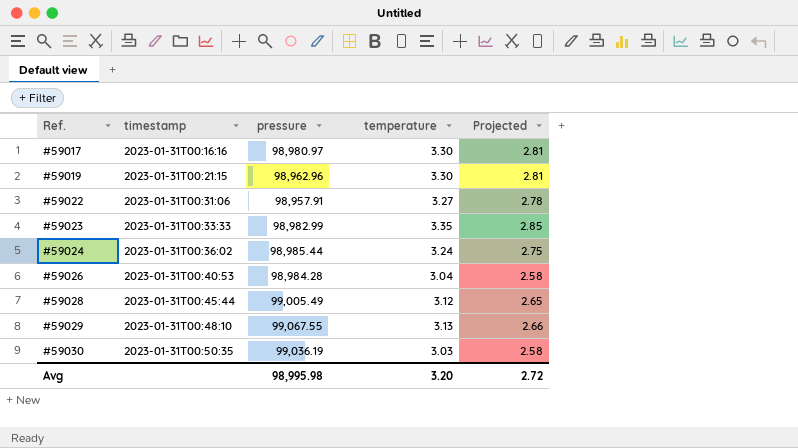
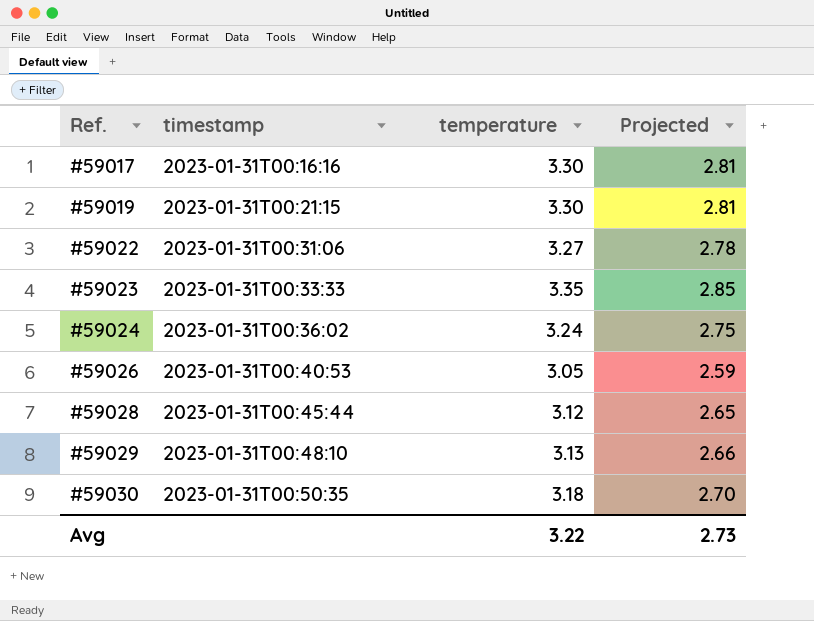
column pressure | position: 3 -> none
#59026 | temperature: 3.04 -> 3.05
#59026 | Projected: 2.58 -> 2.59
#59030 | temperature: 3.03 -> 3.18
#59030 | Projected: 2.58 -> 2.70
Avg | temperature: 3.20 -> 3.22
Avg | Projected: 2.72 -> 2.73

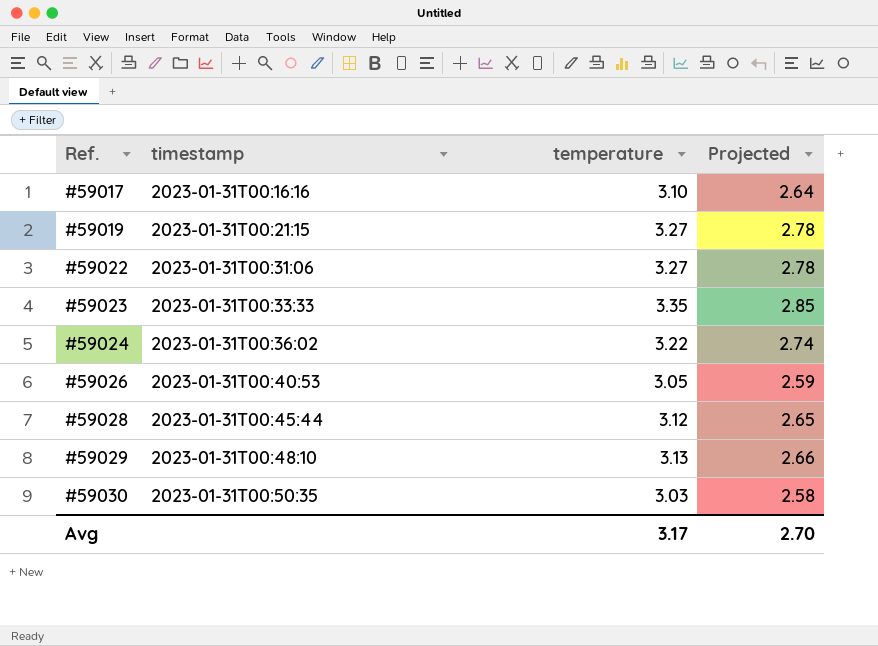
#59017 | temperature: 3.30 -> 3.10
#59017 | Projected: 2.81 -> 2.64
#59019 | temperature: 3.30 -> 3.27
#59019 | Projected: 2.81 -> 2.78
#59024 | temperature: 3.24 -> 3.22
#59024 | Projected: 2.75 -> 2.74
#59030 | temperature: 3.18 -> 3.03
#59030 | Projected: 2.70 -> 2.58
Avg | temperature: 3.22 -> 3.17
Avg | Projected: 2.73 -> 2.70

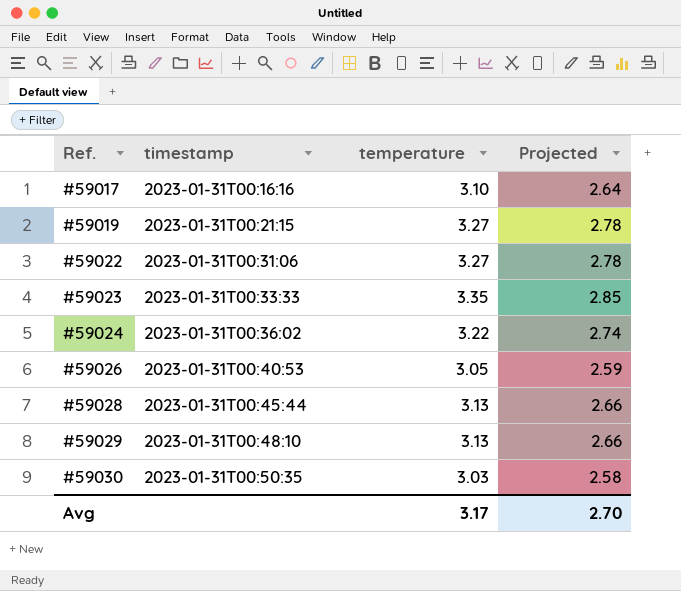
#59028 | temperature: 3.12 -> 3.13
#59028 | Projected: 2.65 -> 2.66

